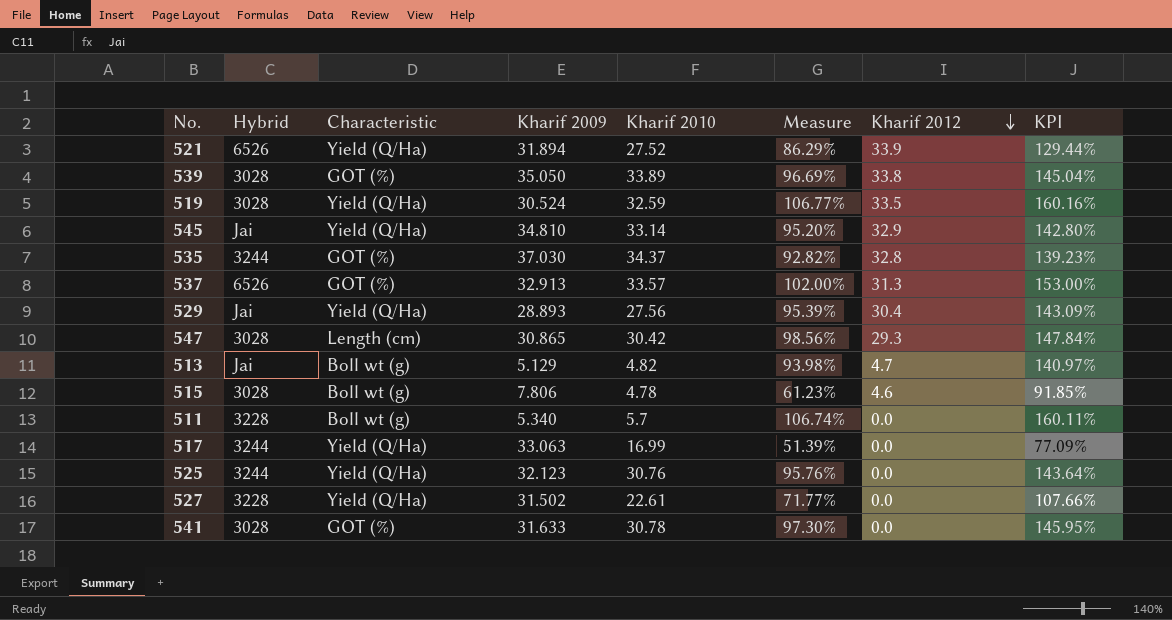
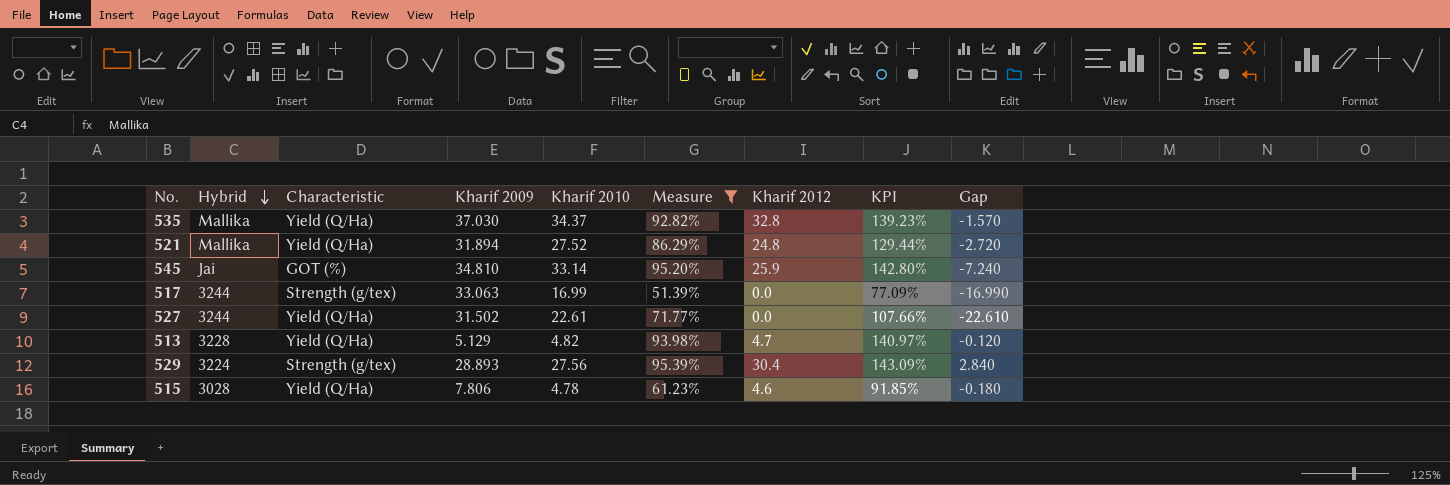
filter: none -> Measure <= 95.39%
row order: Kharif 2012 descending -> Hybrid descending
column Gap | formula: none -> [Kharif 2012] - [Kharif 2010]
535 | Hybrid: 3244 -> Mallika
535 | Characteristic: GOT (%) -> Yield (Q/Ha)
521 | Hybrid: 6526 -> Mallika
521 | Kharif 2012: 33.9 -> 24.8
545 | Characteristic: Yield (Q/Ha) -> GOT (%)
545 | Kharif 2012: 32.9 -> 25.9
517 | Characteristic: Yield (Q/Ha) -> Strength (g/tex)
527 | Hybrid: 3228 -> 3244
513 | Hybrid: Jai -> 3228
513 | Characteristic: Boll wt (g) -> Yield (Q/Ha)
529 | Hybrid: Jai -> 3224
529 | Characteristic: Yield (Q/Ha) -> Strength (g/tex)
515 | Characteristic: Boll wt (g) -> Yield (Q/Ha)

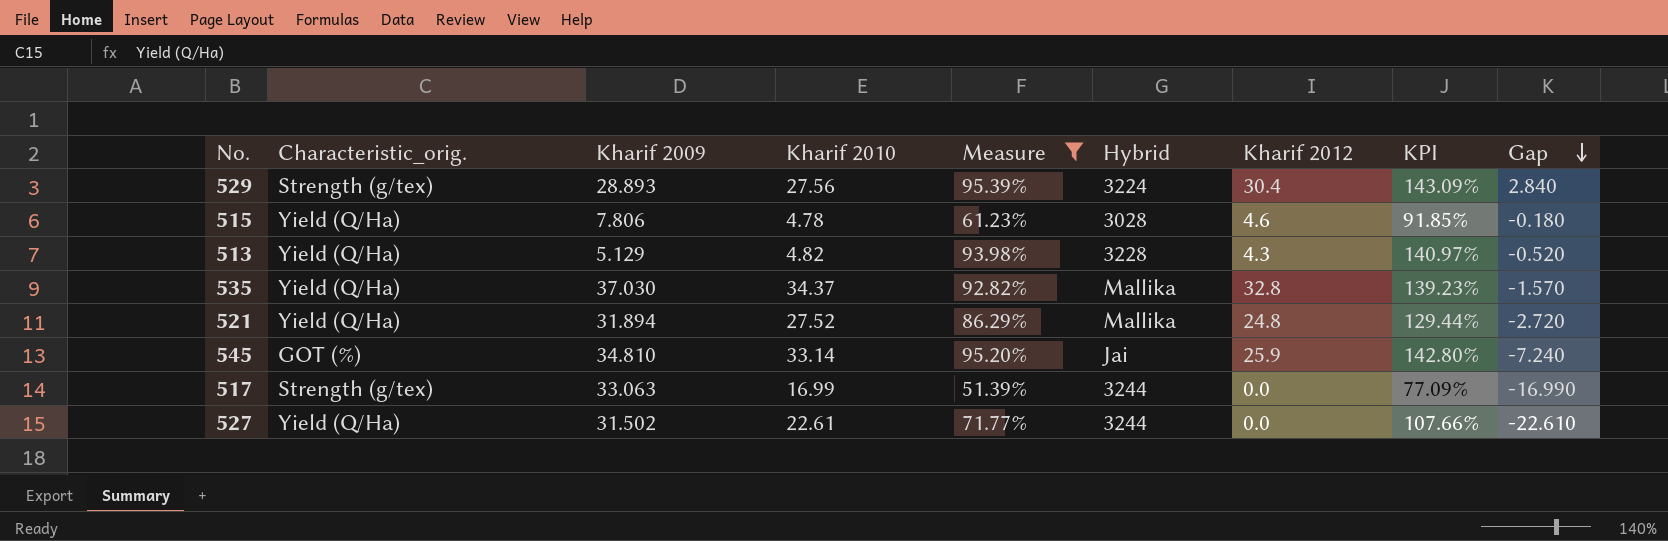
row order: Hybrid descending -> Gap descending
column name: Characteristic -> Characteristic_orig.
column Hybrid | position: 2 -> 6
513 | Kharif 2012: 4.7 -> 4.3
513 | Gap: -0.120 -> -0.520

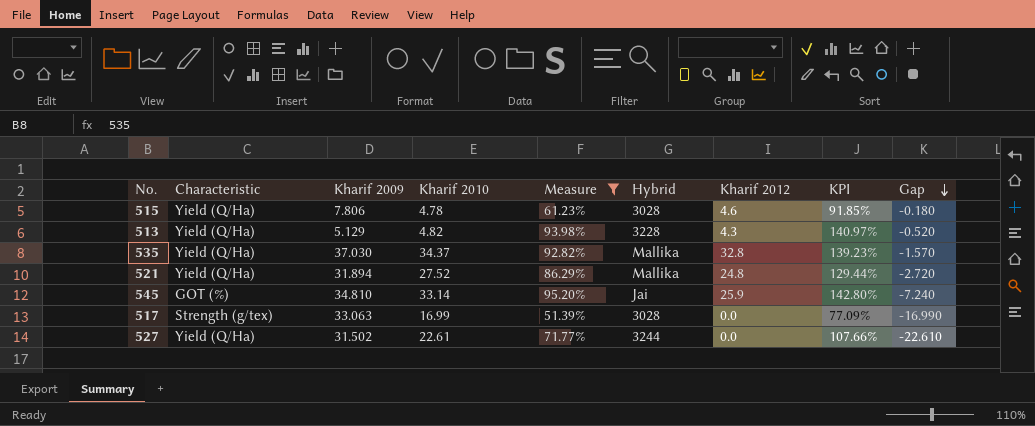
column name: Characteristic_orig. -> Characteristic
row 529: Strength (g/tex) | 28.893 | 27.56 | 95.39% | 3224 | 30.4 | 143.09% | 2.840 -> none
517 | Hybrid: 3244 -> 3028

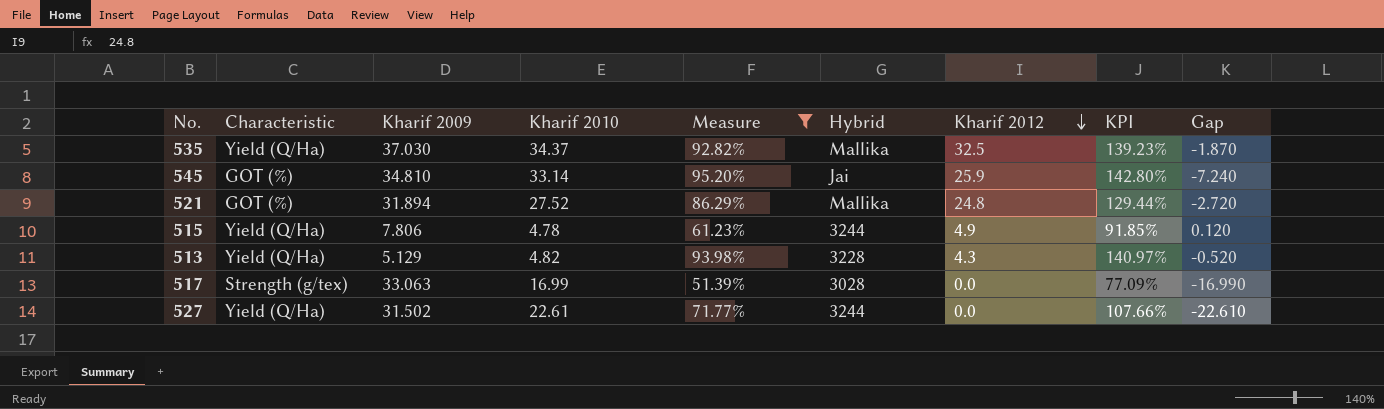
row order: Gap descending -> Kharif 2012 descending
535 | Kharif 2012: 32.8 -> 32.5
535 | Gap: -1.570 -> -1.870
521 | Characteristic: Yield (Q/Ha) -> GOT (%)
515 | Hybrid: 3028 -> 3244
515 | Kharif 2012: 4.6 -> 4.9
515 | Gap: -0.180 -> 0.120

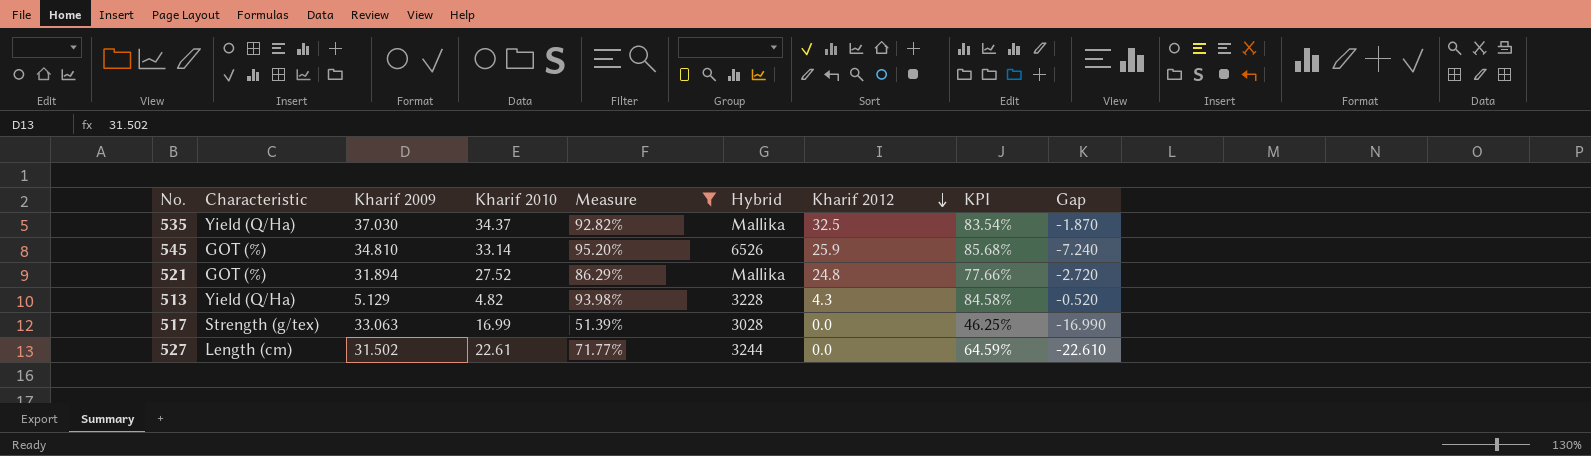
column KPI | formula: [Measure] * 1.5 -> [Measure] * 0.9
row 515: Yield (Q/Ha) | 7.806 | 4.78 | 61.23% | 3244 | 4.9 | 91.85% | 0.120 -> none
545 | Hybrid: Jai -> 6526
527 | Characteristic: Yield (Q/Ha) -> Length (cm)

